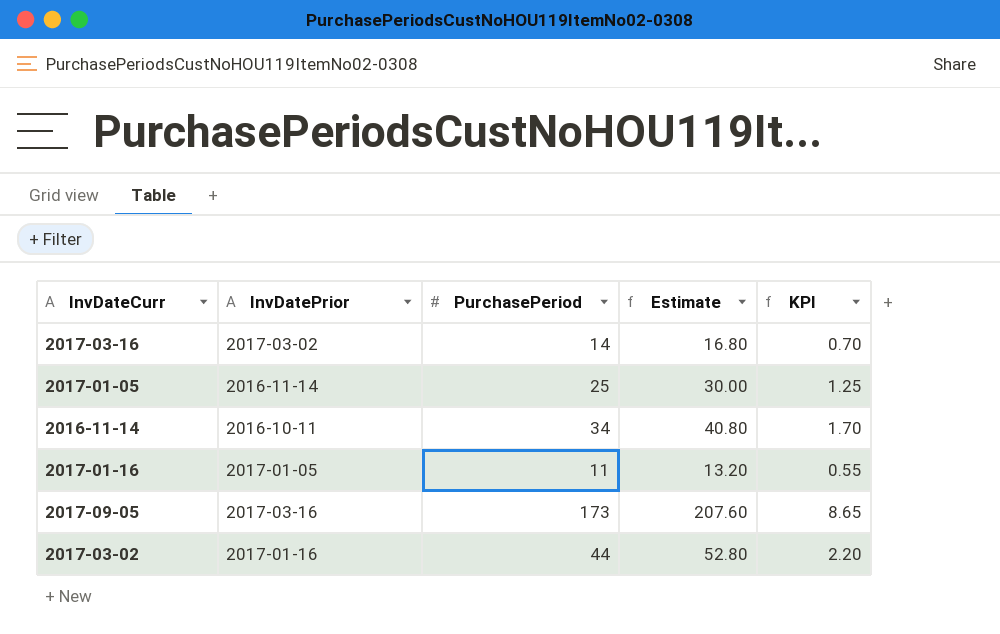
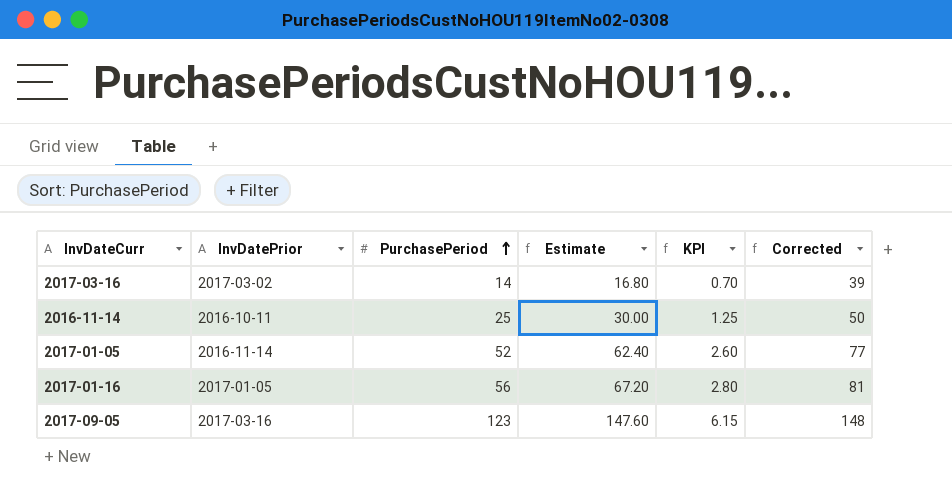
row order: none -> PurchasePeriod ascending
column Corrected | formula: none -> [PurchasePeriod] + 25
row 2017-03-02: 2017-01-16 | 44 | 52.80 | 2.20 -> none
2016-11-14 | PurchasePeriod: 34 -> 25
2016-11-14 | Estimate: 40.80 -> 30.00
2016-11-14 | KPI: 1.70 -> 1.25
2017-01-05 | PurchasePeriod: 25 -> 52
2017-01-05 | Estimate: 30.00 -> 62.40
2017-01-05 | KPI: 1.25 -> 2.60
2017-01-16 | PurchasePeriod: 11 -> 56
2017-01-16 | Estimate: 13.20 -> 67.20
2017-01-16 | KPI: 0.55 -> 2.80
2017-09-05 | PurchasePeriod: 173 -> 123
2017-09-05 | Estimate: 207.60 -> 147.60
2017-09-05 | KPI: 8.65 -> 6.15

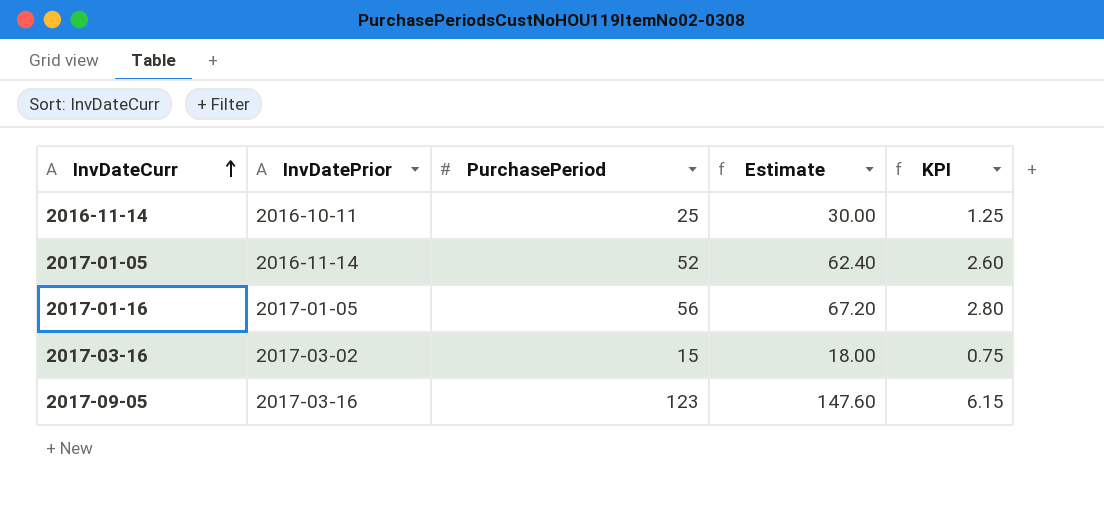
row order: PurchasePeriod ascending -> InvDateCurr ascending
column Corrected | formula: [PurchasePeriod] + 25 -> none
2017-03-16 | PurchasePeriod: 14 -> 15
2017-03-16 | Estimate: 16.80 -> 18.00
2017-03-16 | KPI: 0.70 -> 0.75

